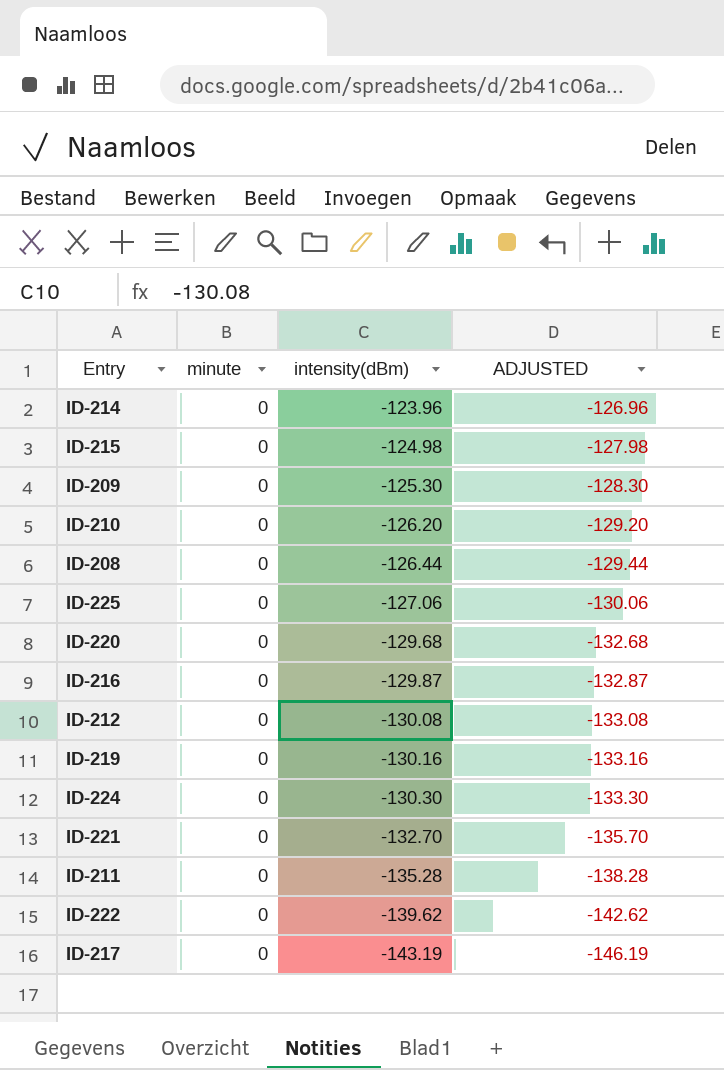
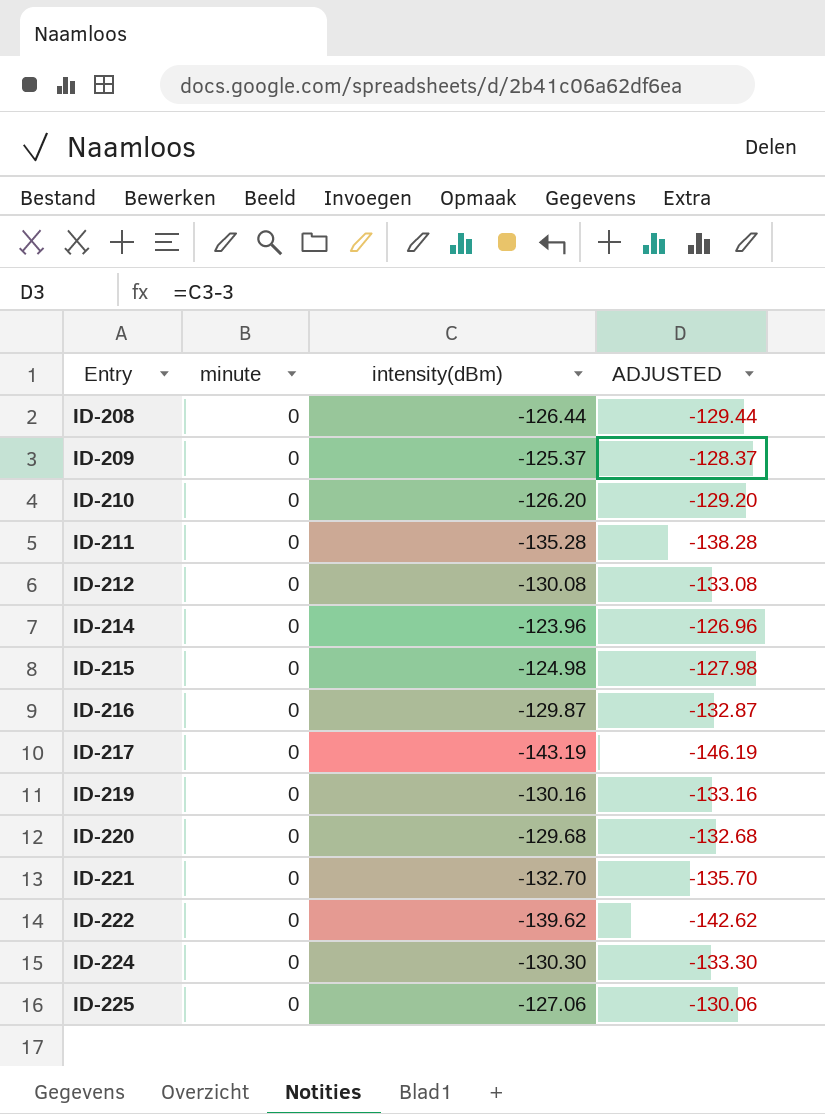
row order: intensity(dBm) descending -> Entry ascending
ID-209 | intensity(dBm): -125.30 -> -125.37
ID-209 | ADJUSTED: -128.30 -> -128.37

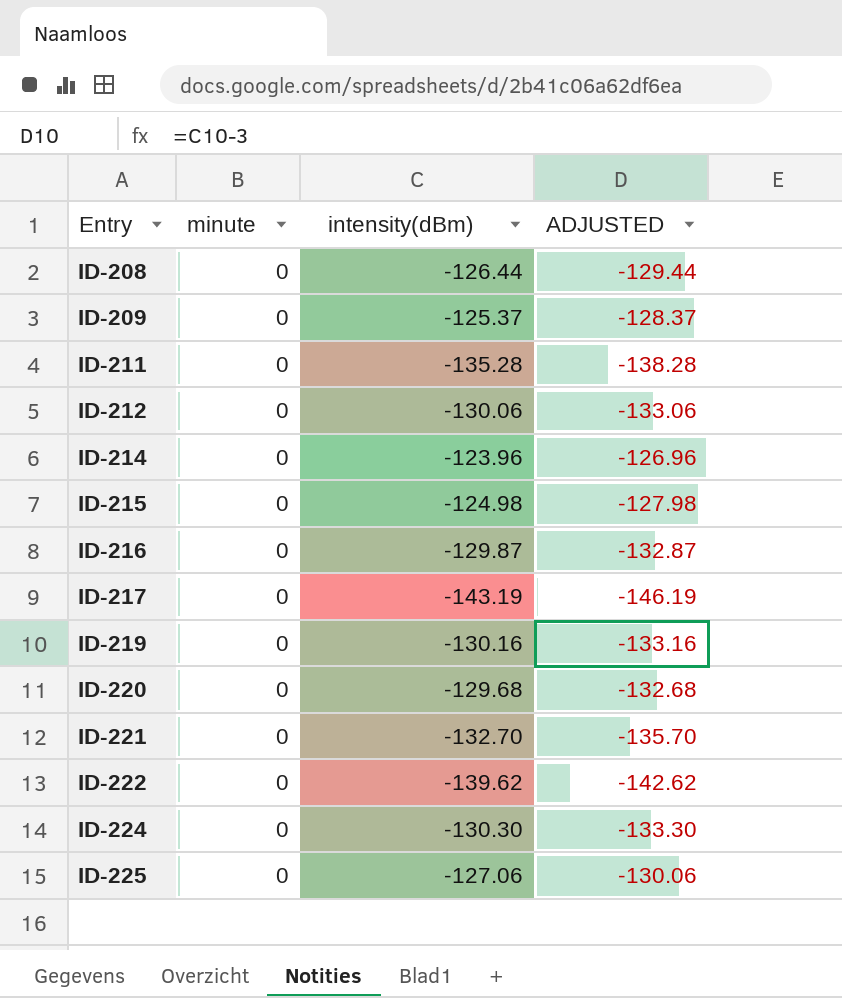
row ID-210: 0 | -126.20 | -129.20 -> none
ID-212 | intensity(dBm): -130.08 -> -130.06
ID-212 | ADJUSTED: -133.08 -> -133.06

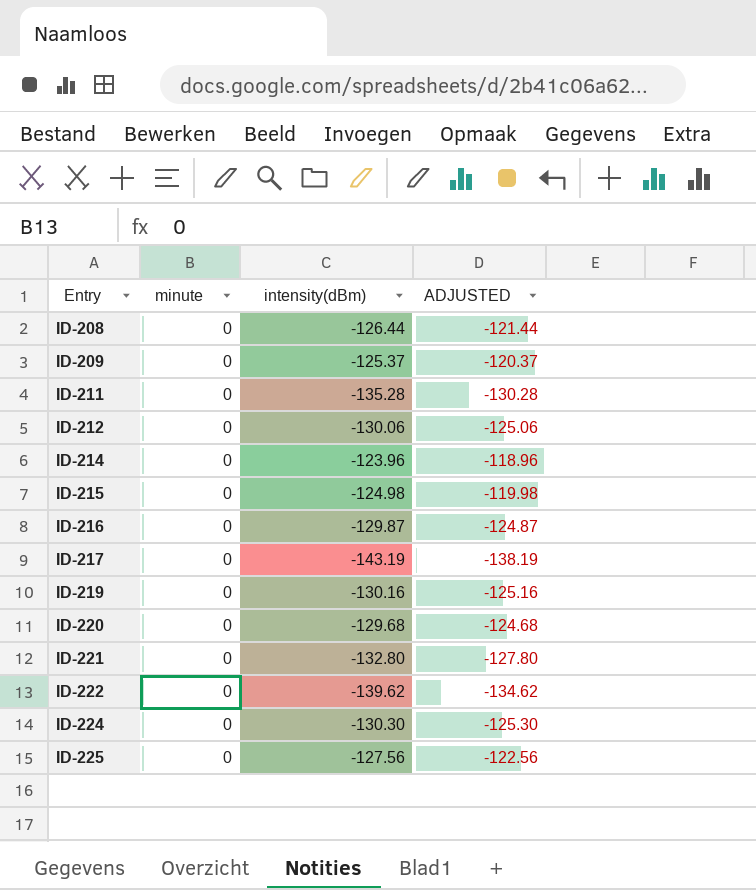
column ADJUSTED | formula: [intensity(dBm)] - 3 -> [intensity(dBm)] + 5
ID-221 | intensity(dBm): -132.70 -> -132.80
ID-225 | intensity(dBm): -127.06 -> -127.56

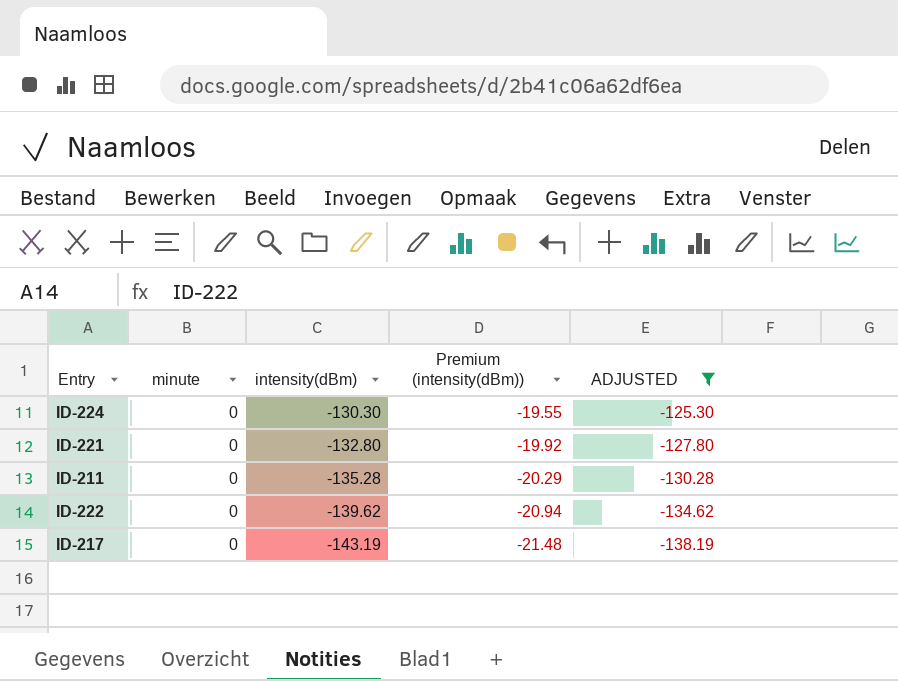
filter: none -> ADJUSTED <= -125.30
row order: Entry ascending -> intensity(dBm) descending
column Premium (intensity(dBm)) | formula: none -> [intensity(dBm)] * 0.15

